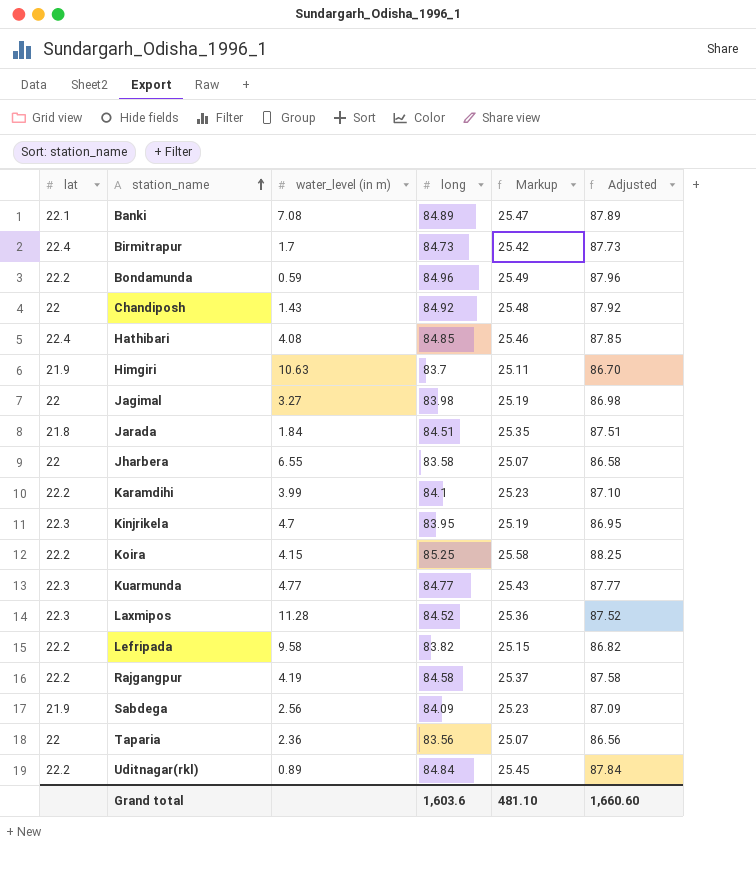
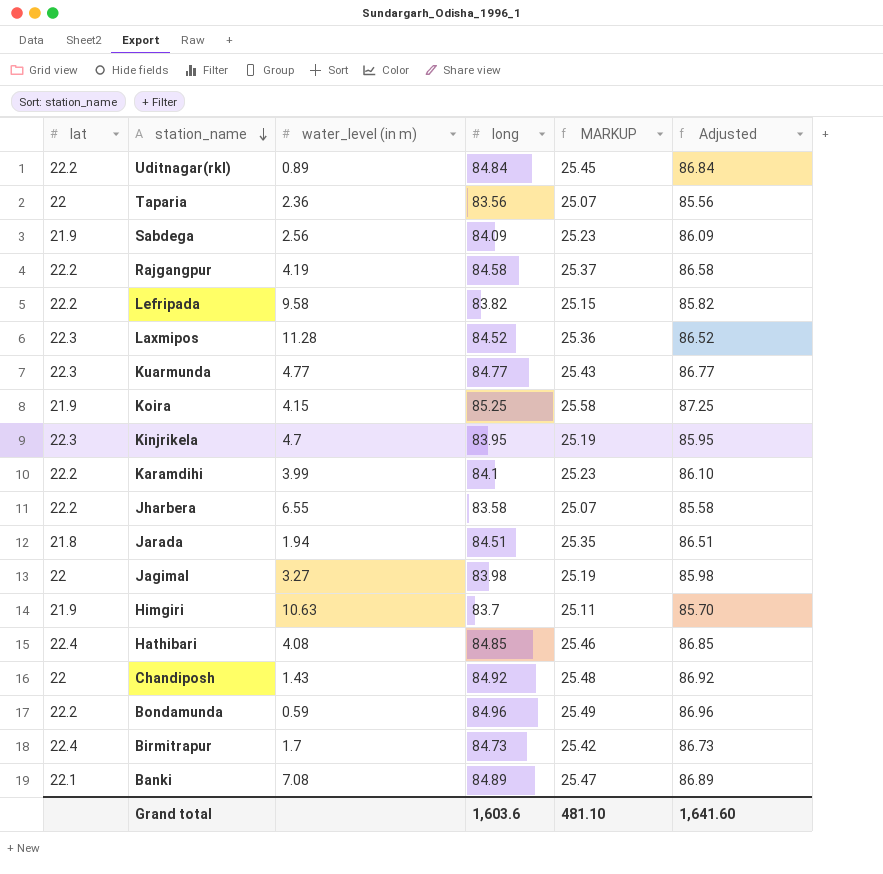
row order: station_name ascending -> station_name descending
column name: Markup -> MARKUP
column Adjusted | formula: [long] + 3 -> [long] + 2
Koira | lat: 22.2 -> 21.9
Jharbera | lat: 22 -> 22.2
Jarada | water_level (in m): 1.84 -> 1.94
Grand total | Adjusted: 1,660.60 -> 1,641.60

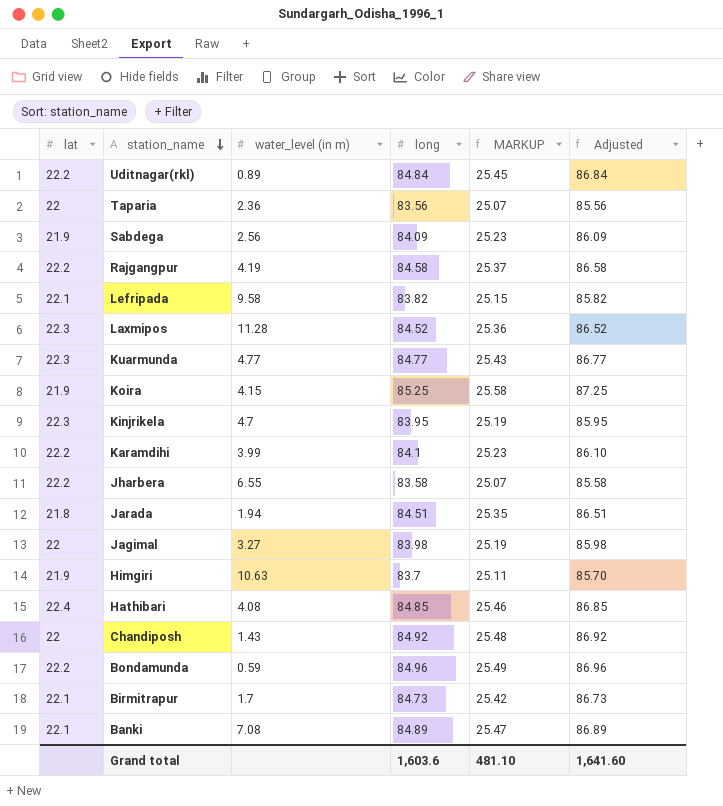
Lefripada | lat: 22.2 -> 22.1
Birmitrapur | lat: 22.4 -> 22.1

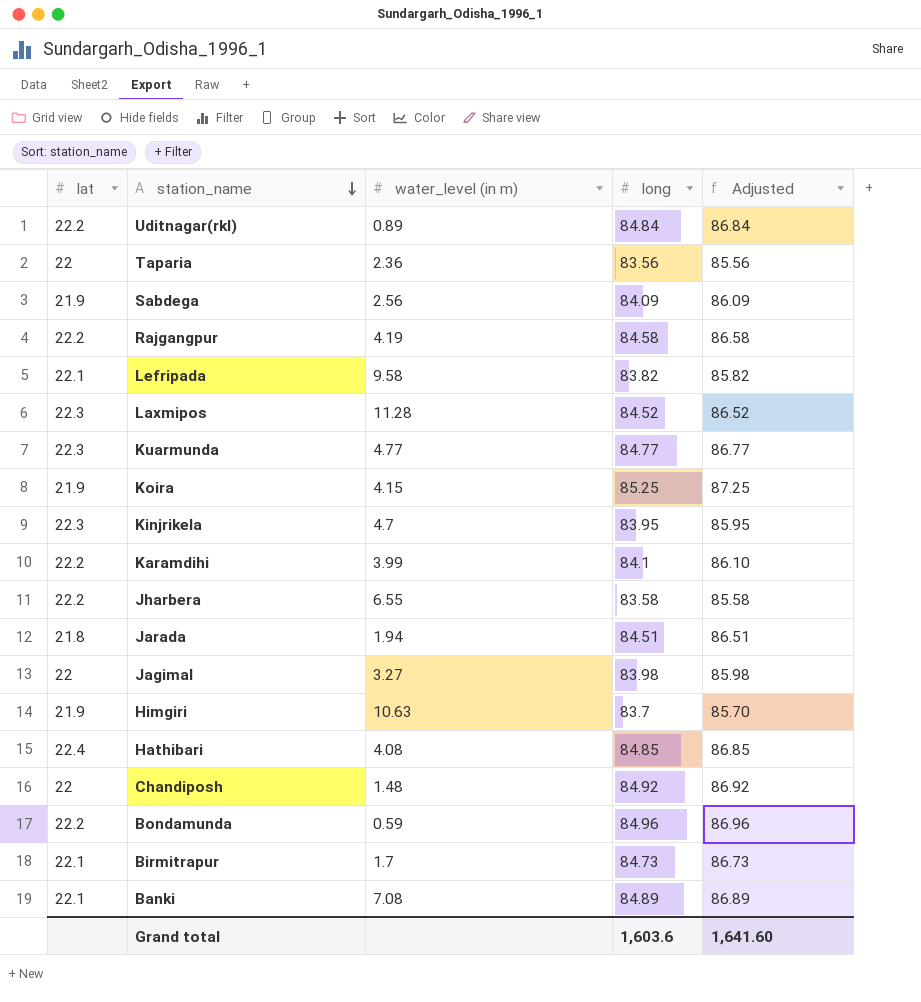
column MARKUP | formula: [long] * 0.3 -> none
Chandiposh | water_level (in m): 1.43 -> 1.48

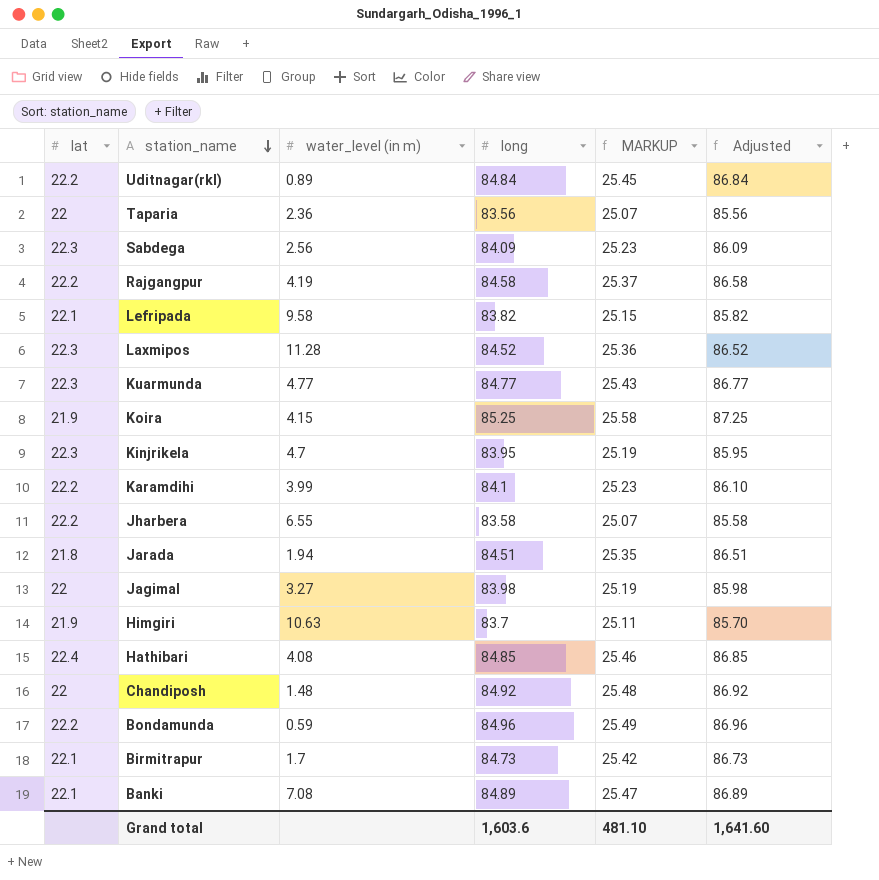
column MARKUP | formula: none -> [long] * 0.3
Sabdega | lat: 21.9 -> 22.3

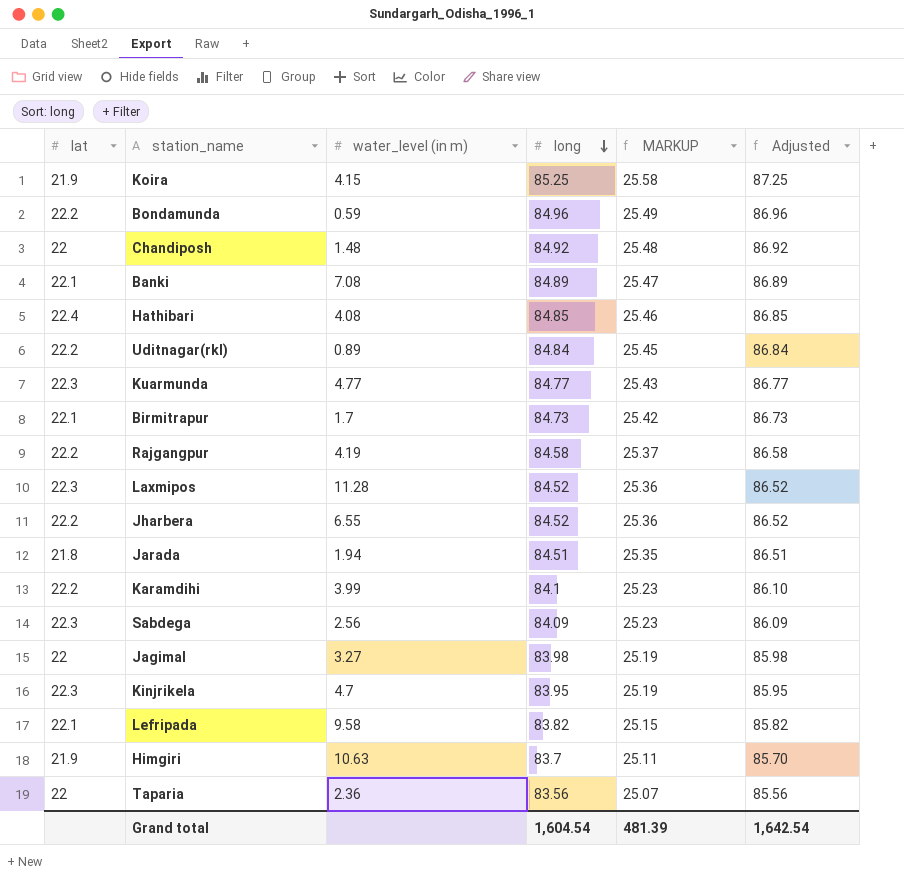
row order: station_name descending -> long descending
Jharbera | long: 83.58 -> 84.52
Jharbera | MARKUP: 25.07 -> 25.36
Jharbera | Adjusted: 85.58 -> 86.52
Grand total | long: 1,603.6 -> 1,604.54
Grand total | MARKUP: 481.10 -> 481.39
Grand total | Adjusted: 1,641.60 -> 1,642.54

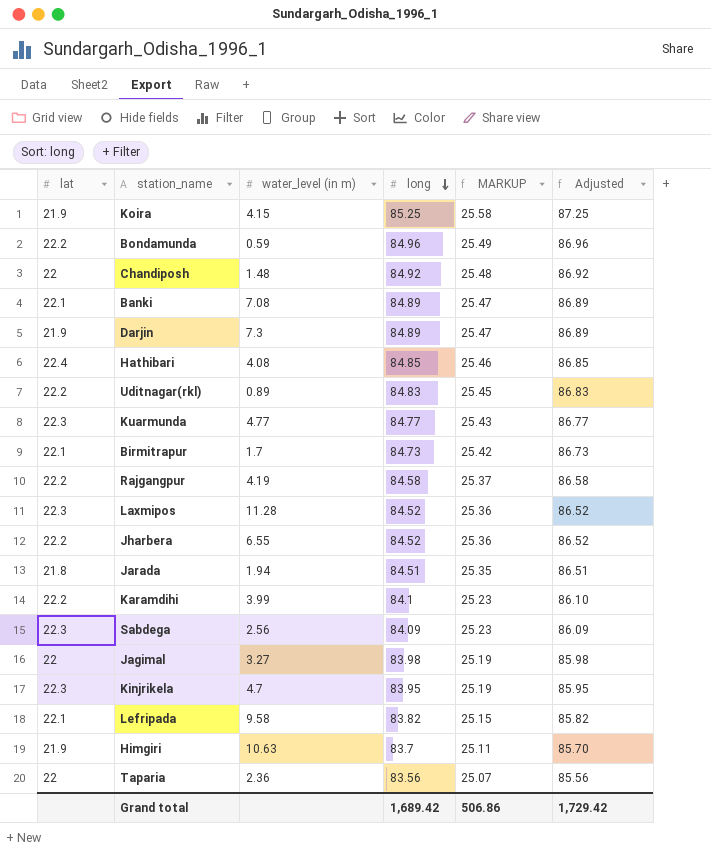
row Darjin: none -> 21.9 | 7.3 | 84.89 | 25.47 | 86.89
Uditnagar(rkl) | long: 84.84 -> 84.83
Uditnagar(rkl) | Adjusted: 86.84 -> 86.83
Grand total | long: 1,604.54 -> 1,689.42
Grand total | MARKUP: 481.39 -> 506.86
Grand total | Adjusted: 1,642.54 -> 1,729.42

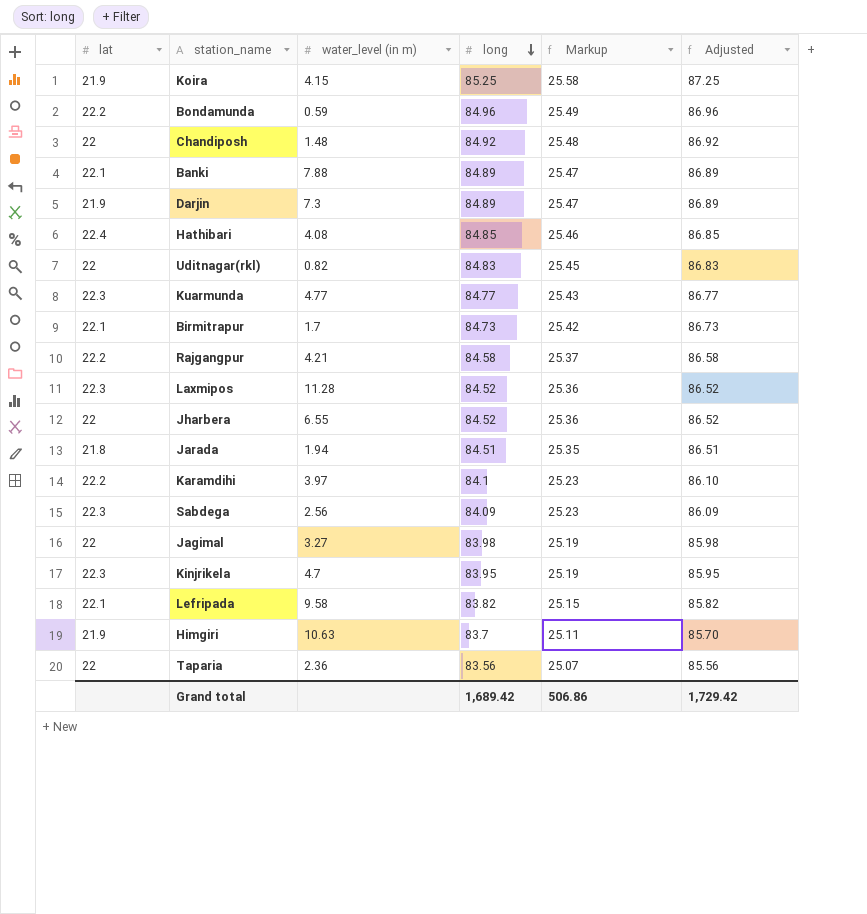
column name: MARKUP -> Markup
Banki | water_level (in m): 7.08 -> 7.88
Uditnagar(rkl) | lat: 22.2 -> 22
Uditnagar(rkl) | water_level (in m): 0.89 -> 0.82
Rajgangpur | water_level (in m): 4.19 -> 4.21
Jharbera | lat: 22.2 -> 22
Karamdihi | water_level (in m): 3.99 -> 3.97

